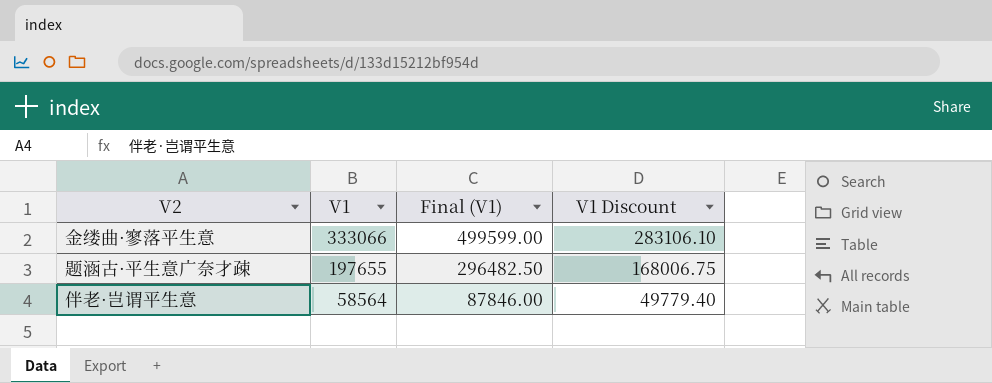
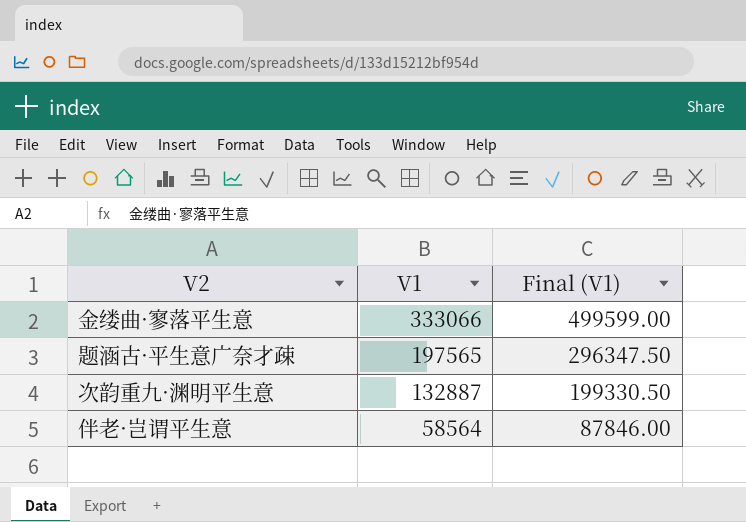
column V1 Discount | formula: [V1] * 0.85 -> none
题涵古·平生意广奈才疎 | V1: 197655 -> 197565
题涵古·平生意广奈才疎 | Final (V1): 296482.50 -> 296347.50
row 次韵重九·渊明平生意: none -> 132887 | 199330.50

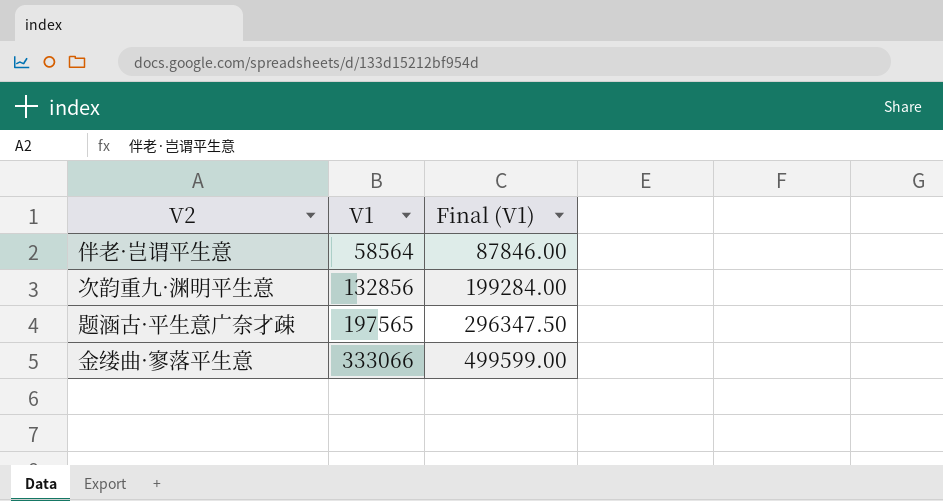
row order: V1 descending -> V1 ascending
次韵重九·渊明平生意 | V1: 132887 -> 132856
次韵重九·渊明平生意 | Final (V1): 199330.50 -> 199284.00

